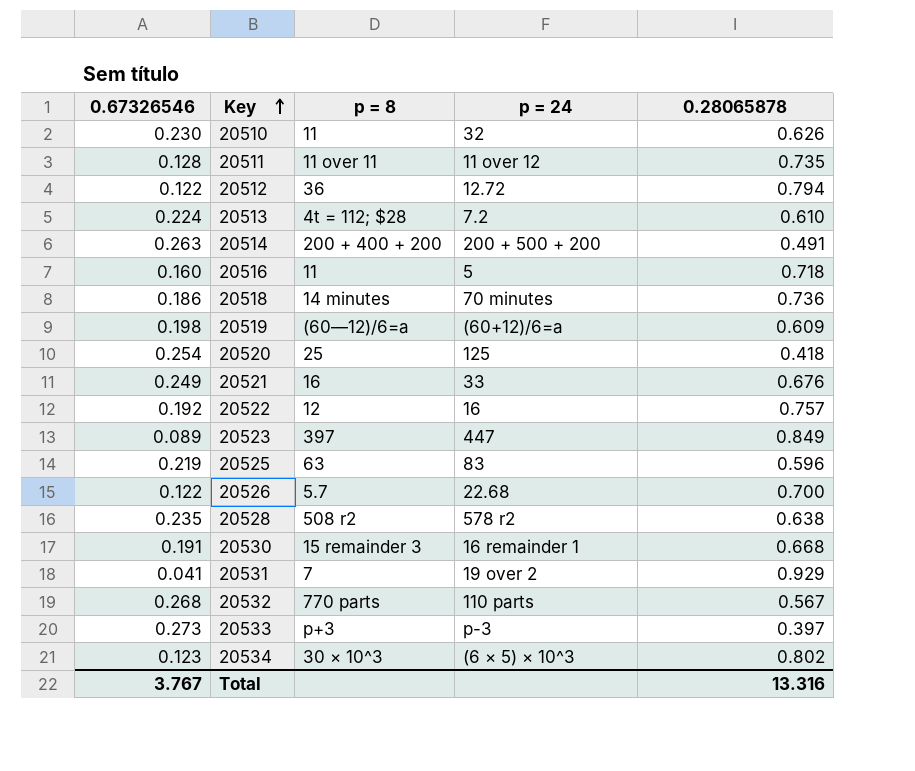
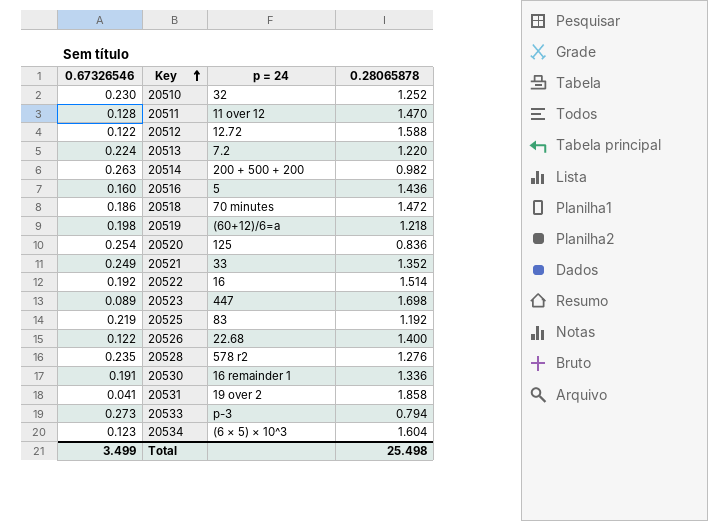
column p = 8 | position: 3 -> none
row 20532: 0.268 | 770 parts | 110 parts | 0.567 -> none
20510 | 0.28065878: 0.626 -> 1.252
20511 | 0.28065878: 0.735 -> 1.470
20512 | 0.28065878: 0.794 -> 1.588
20513 | 0.28065878: 0.610 -> 1.220
20514 | 0.28065878: 0.491 -> 0.982
20516 | 0.28065878: 0.718 -> 1.436
20518 | 0.28065878: 0.736 -> 1.472
20519 | 0.28065878: 0.609 -> 1.218
20520 | 0.28065878: 0.418 -> 0.836
20521 | 0.28065878: 0.676 -> 1.352
20522 | 0.28065878: 0.757 -> 1.514
20523 | 0.28065878: 0.849 -> 1.698
20525 | 0.28065878: 0.596 -> 1.192
20526 | 0.28065878: 0.700 -> 1.400
20528 | 0.28065878: 0.638 -> 1.276
20530 | 0.28065878: 0.668 -> 1.336
20531 | 0.28065878: 0.929 -> 1.858
20533 | 0.28065878: 0.397 -> 0.794
20534 | 0.28065878: 0.802 -> 1.604
Total | 0.67326546: 3.767 -> 3.499
Total | 0.28065878: 13.316 -> 25.498

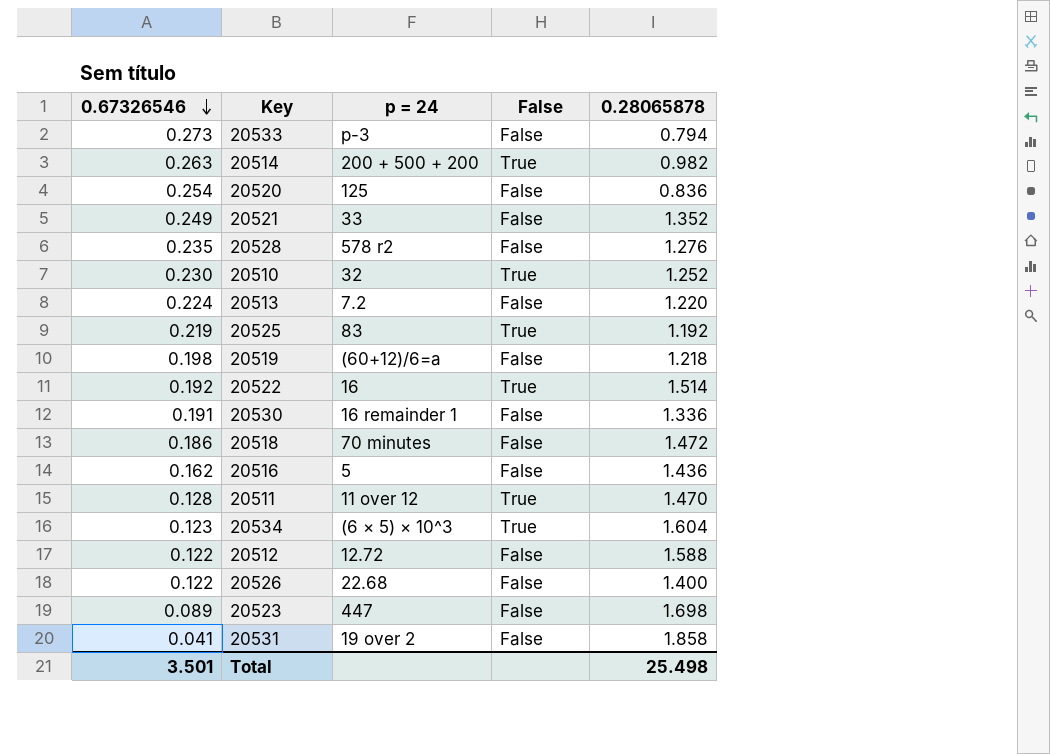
row order: Key ascending -> 0.67326546 descending
column False | position: none -> 4
20516 | 0.67326546: 0.160 -> 0.162
Total | 0.67326546: 3.499 -> 3.501

